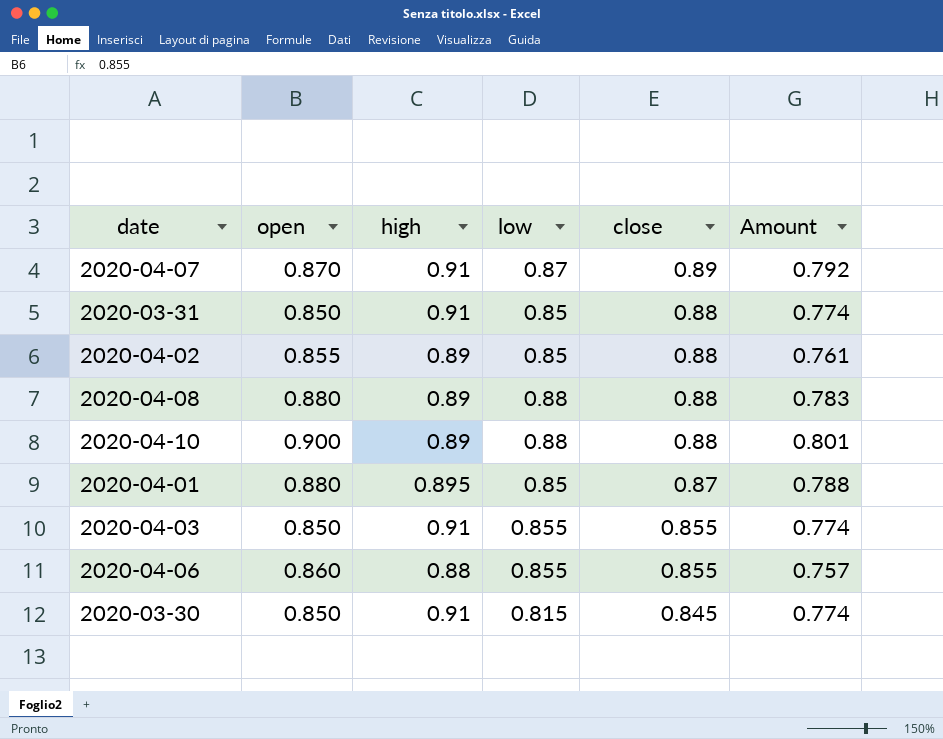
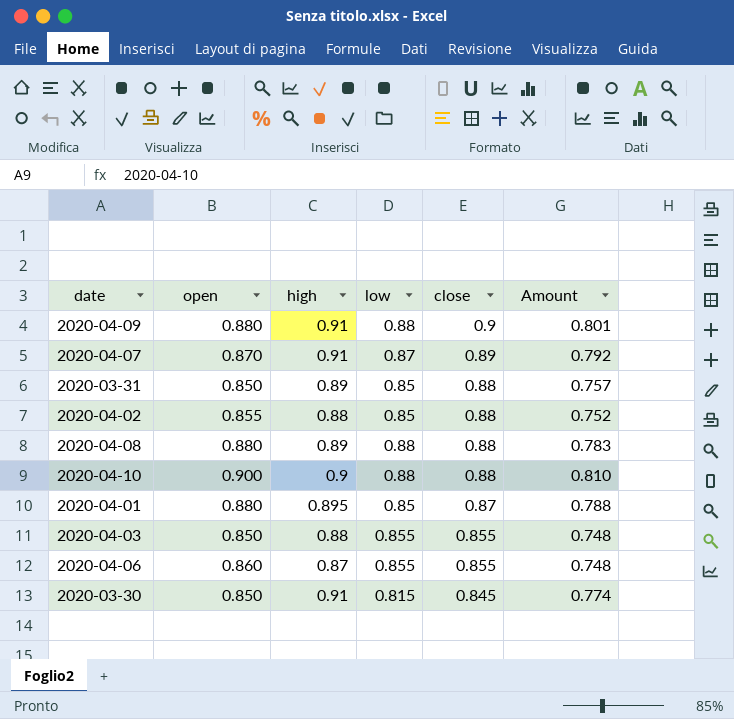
row 2020-04-09: none -> 0.880 | 0.91 | 0.88 | 0.9 | 0.801
2020-03-31 | high: 0.91 -> 0.89
2020-03-31 | Amount: 0.774 -> 0.757
2020-04-02 | high: 0.89 -> 0.88
2020-04-02 | Amount: 0.761 -> 0.752
2020-04-10 | high: 0.89 -> 0.9
2020-04-10 | Amount: 0.801 -> 0.810
2020-04-03 | high: 0.91 -> 0.88
2020-04-03 | Amount: 0.774 -> 0.748
2020-04-06 | high: 0.88 -> 0.87
2020-04-06 | Amount: 0.757 -> 0.748

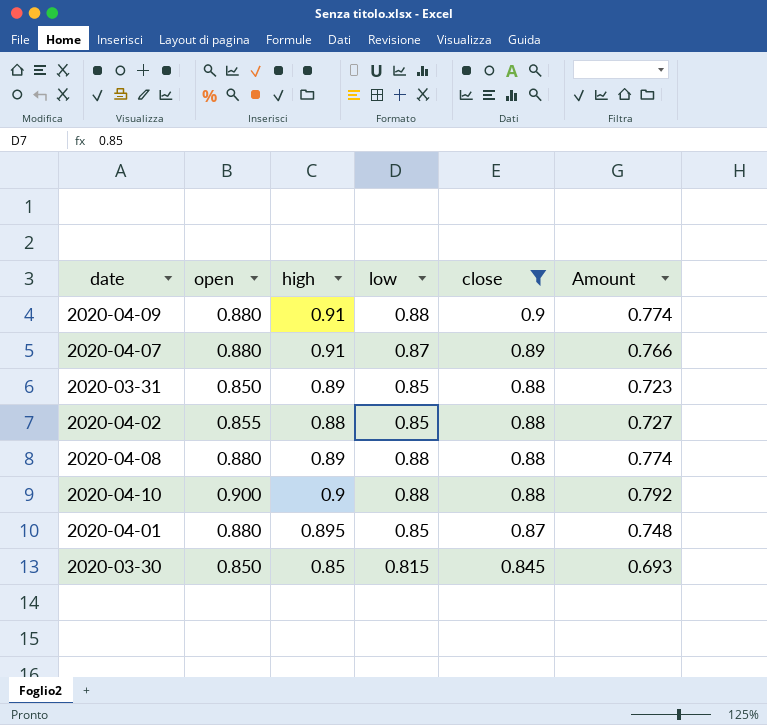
filter: none -> close != 0.855
column Amount | formula: [open] * [high] -> [open] * [low]
2020-04-07 | open: 0.870 -> 0.880
2020-03-30 | high: 0.91 -> 0.85

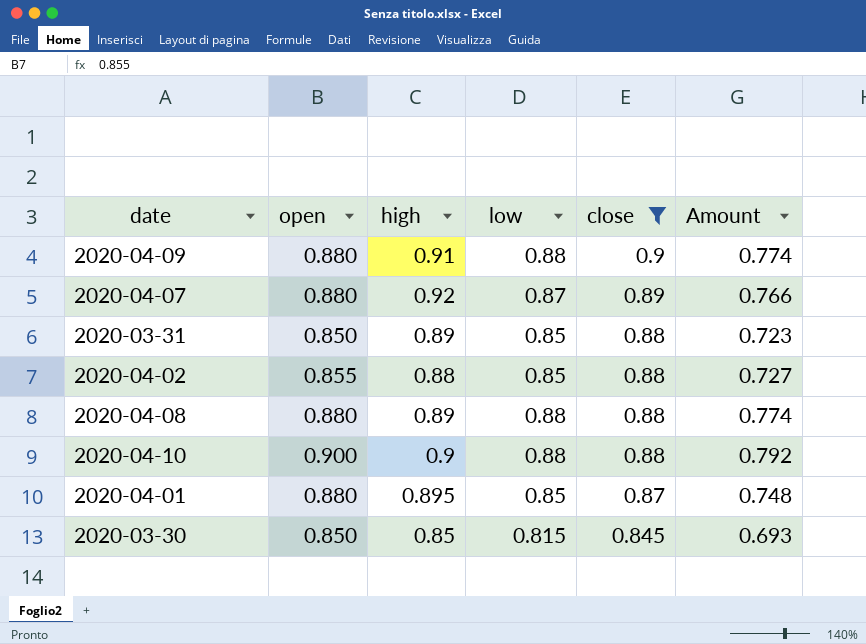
2020-04-07 | high: 0.91 -> 0.92

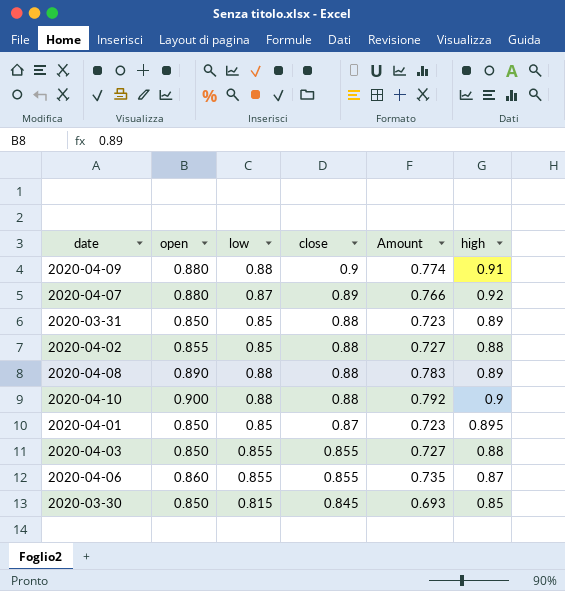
filter: close != 0.855 -> none
column high | position: 3 -> 6
2020-04-08 | open: 0.880 -> 0.890
2020-04-08 | Amount: 0.774 -> 0.783
2020-04-01 | open: 0.880 -> 0.850
2020-04-01 | Amount: 0.748 -> 0.723

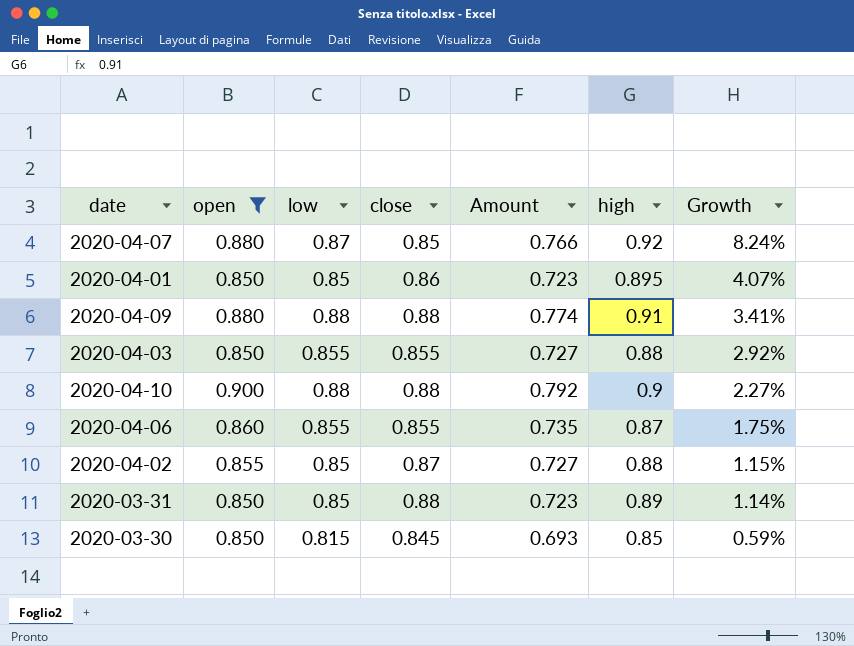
filter: none -> open != 0.890
row order: close descending -> Growth descending
column Growth | formula: none -> ([high] - [close]) / [close]
2020-04-07 | close: 0.89 -> 0.85
2020-04-01 | close: 0.87 -> 0.86
2020-04-09 | close: 0.9 -> 0.88
2020-04-02 | close: 0.88 -> 0.87

